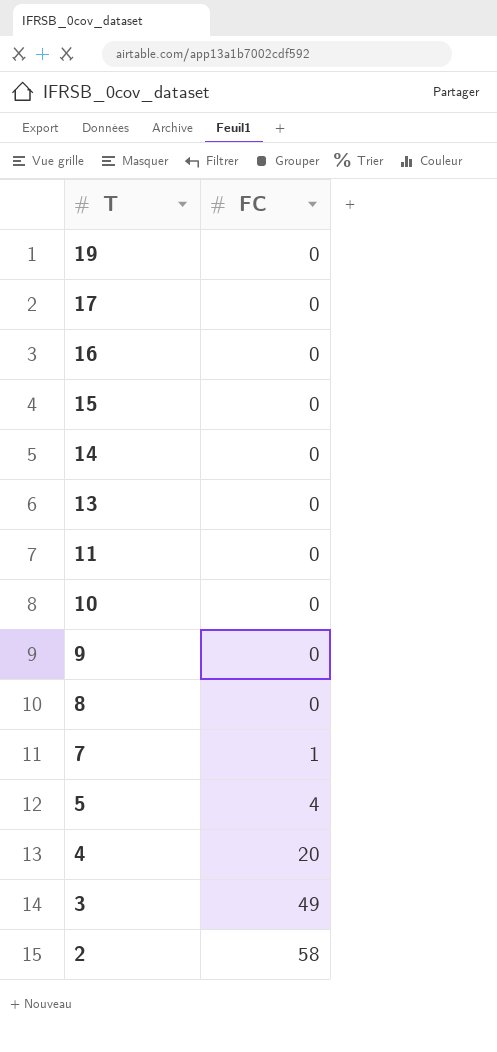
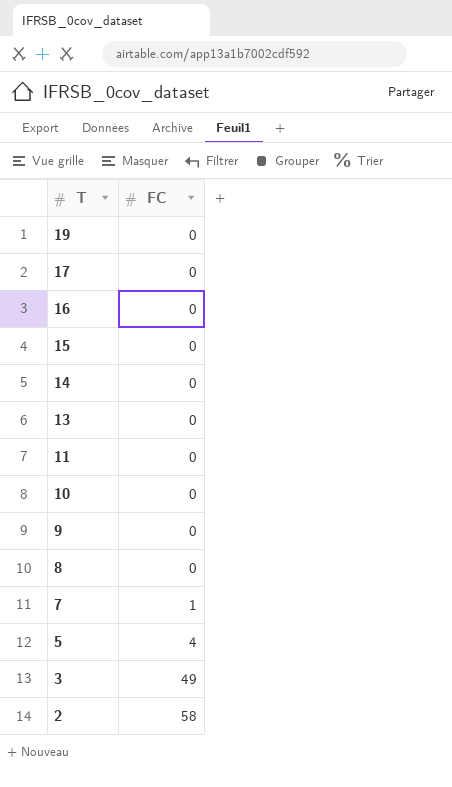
row 4: 20 -> none

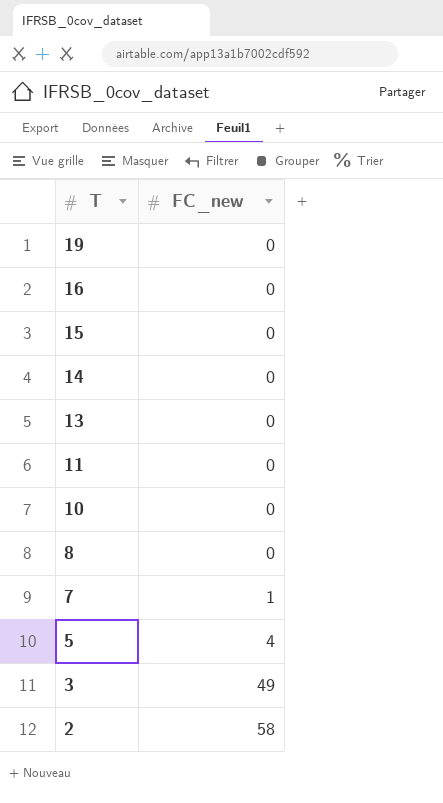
column name: FC -> FC_new
row 17: 0 -> none
row 9: 0 -> none

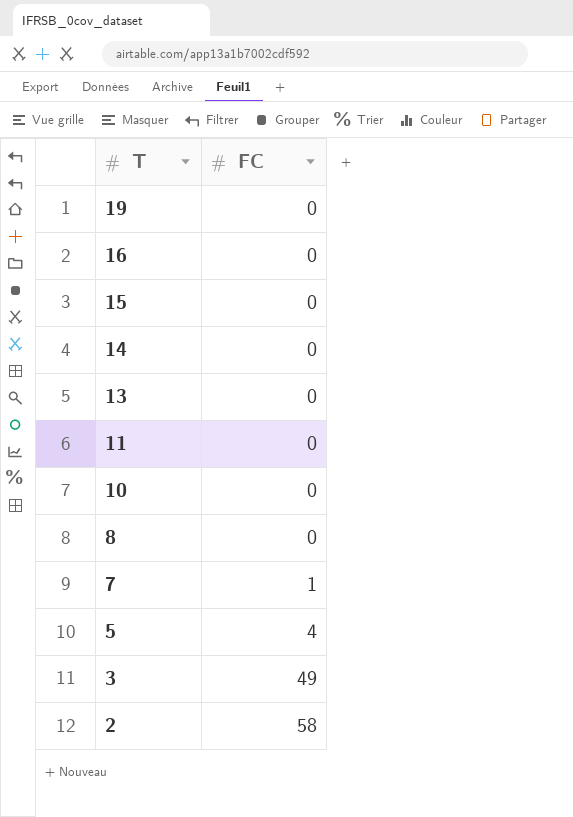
column name: FC_new -> FC

